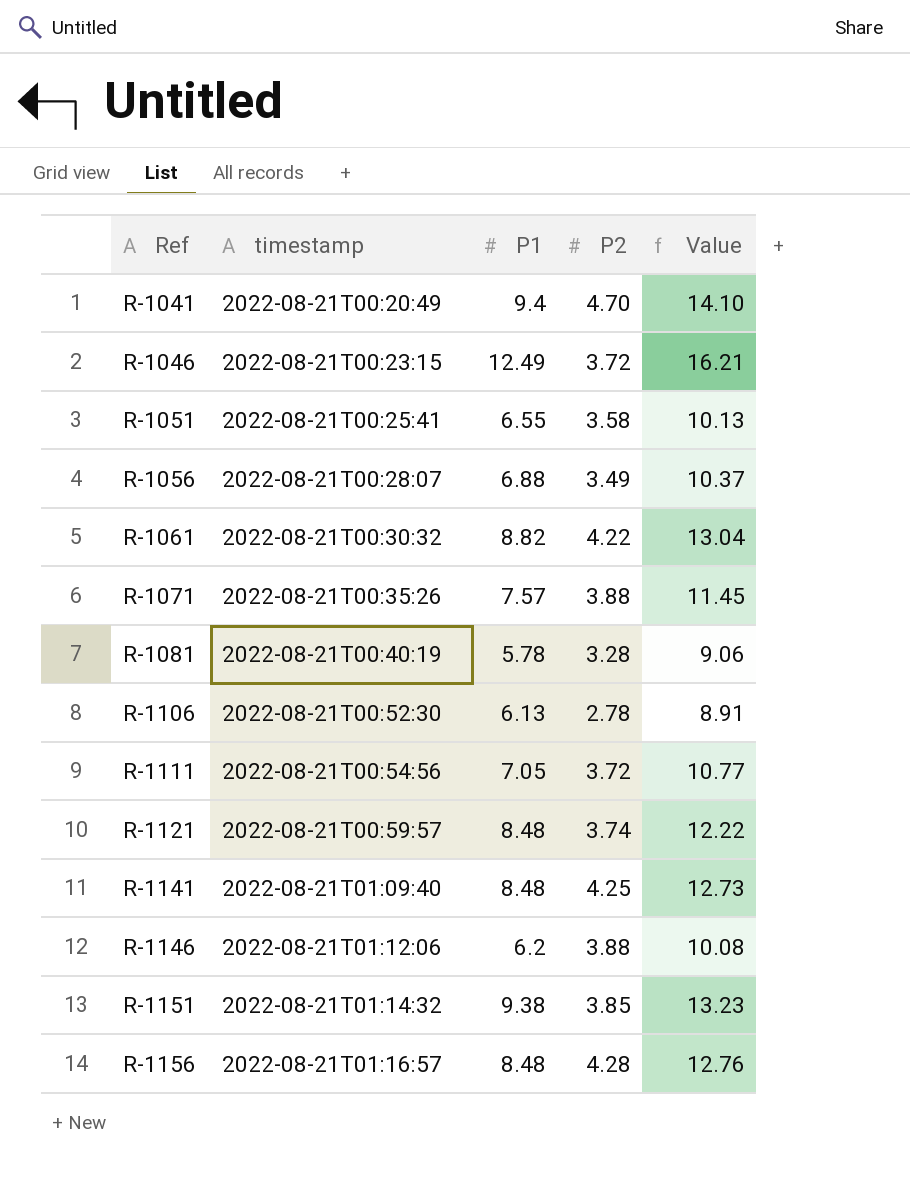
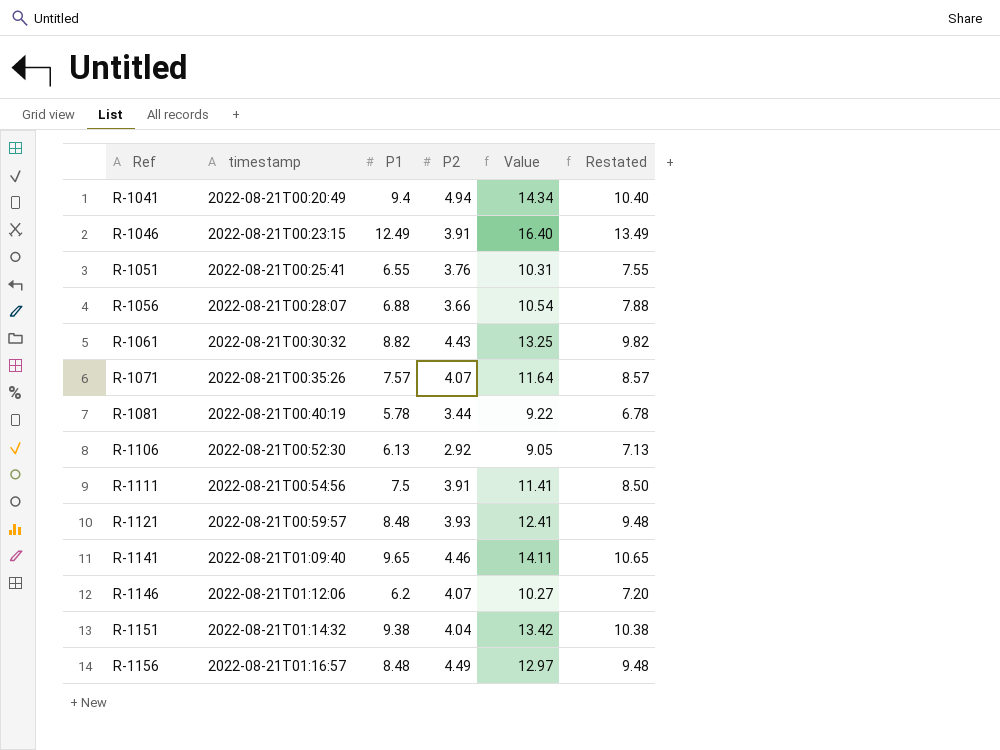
column Restated | formula: none -> [P1] + 1
R-1041 | P2: 4.70 -> 4.94
R-1041 | Value: 14.10 -> 14.34
R-1046 | P2: 3.72 -> 3.91
R-1046 | Value: 16.21 -> 16.40
R-1051 | P2: 3.58 -> 3.76
R-1051 | Value: 10.13 -> 10.31
R-1056 | P2: 3.49 -> 3.66
R-1056 | Value: 10.37 -> 10.54
R-1061 | P2: 4.22 -> 4.43
R-1061 | Value: 13.04 -> 13.25
R-1071 | P2: 3.88 -> 4.07
R-1071 | Value: 11.45 -> 11.64
R-1081 | P2: 3.28 -> 3.44
R-1081 | Value: 9.06 -> 9.22
R-1106 | P2: 2.78 -> 2.92
R-1106 | Value: 8.91 -> 9.05
R-1111 | P1: 7.05 -> 7.5
R-1111 | P2: 3.72 -> 3.91
R-1111 | Value: 10.77 -> 11.41
R-1121 | P2: 3.74 -> 3.93
R-1121 | Value: 12.22 -> 12.41
R-1141 | P1: 8.48 -> 9.65
R-1141 | P2: 4.25 -> 4.46
R-1141 | Value: 12.73 -> 14.11
R-1146 | P2: 3.88 -> 4.07
R-1146 | Value: 10.08 -> 10.27
R-1151 | P2: 3.85 -> 4.04
R-1151 | Value: 13.23 -> 13.42
R-1156 | P2: 4.28 -> 4.49
R-1156 | Value: 12.76 -> 12.97

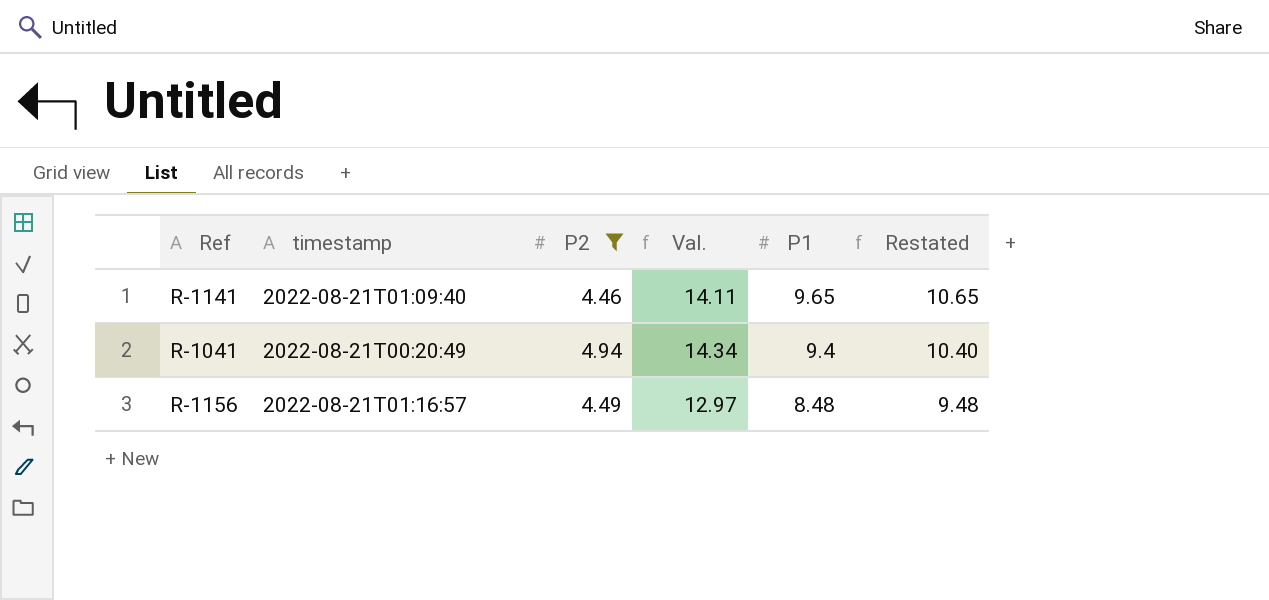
filter: none -> P2 >= 4.46
row order: Ref ascending -> P1 descending
column name: Value -> Val.
column P1 | position: 3 -> 5

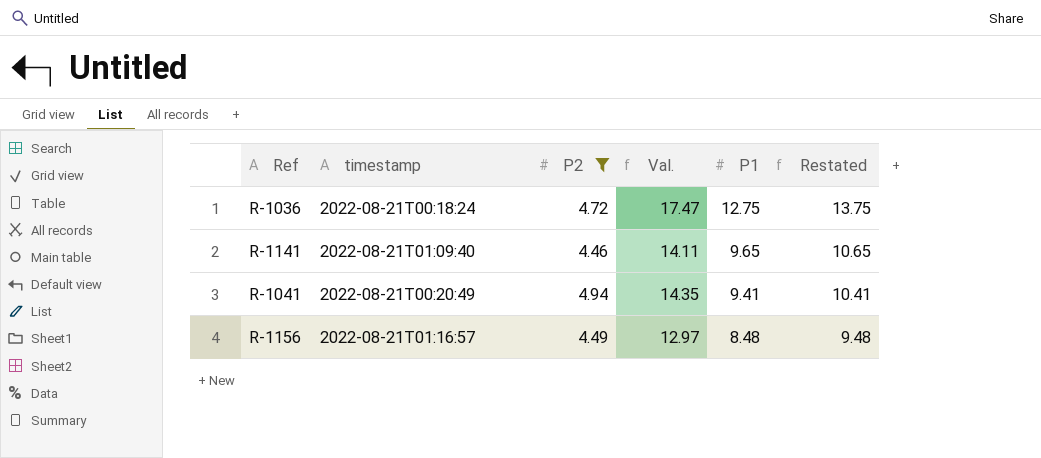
row R-1036: none -> 2022-08-21T00:18:24 | 4.72 | 17.47 | 12.75 | 13.75
R-1041 | Val.: 14.34 -> 14.35
R-1041 | P1: 9.4 -> 9.41
R-1041 | Restated: 10.40 -> 10.41

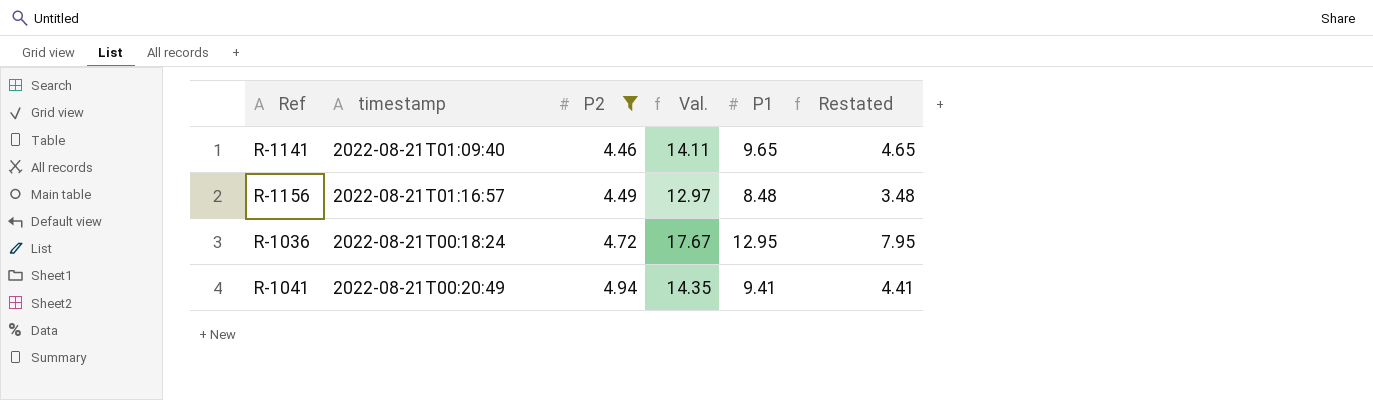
row order: P1 descending -> P2 ascending
column Restated | formula: [P1] + 1 -> [P1] - 5
R-1036 | Val.: 17.47 -> 17.67
R-1036 | P1: 12.75 -> 12.95

